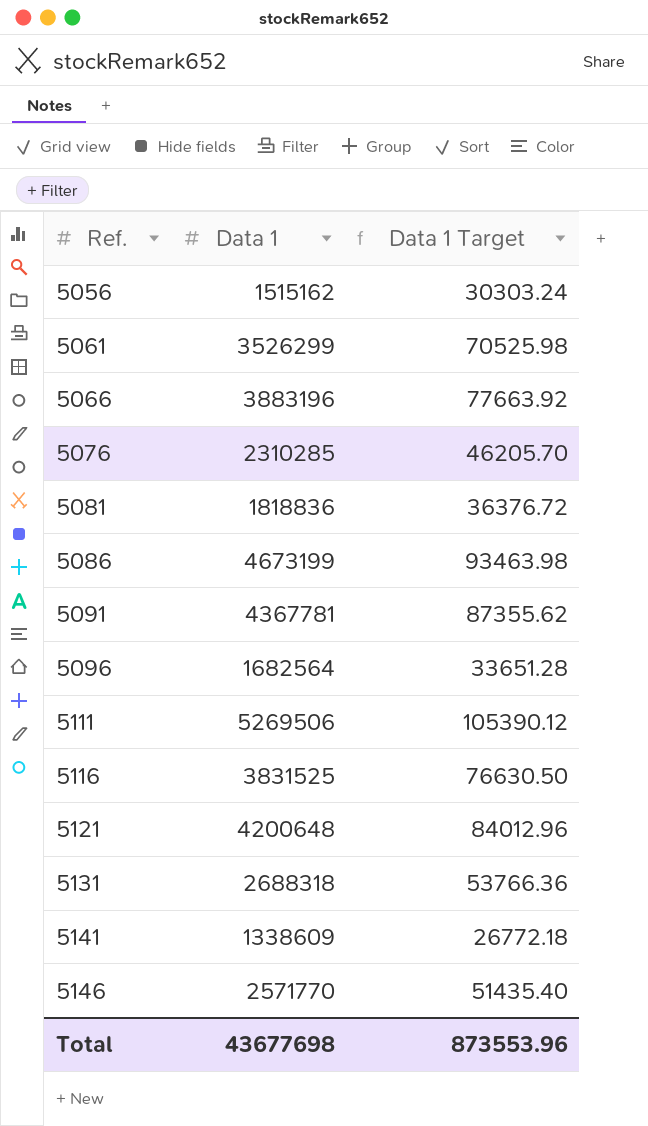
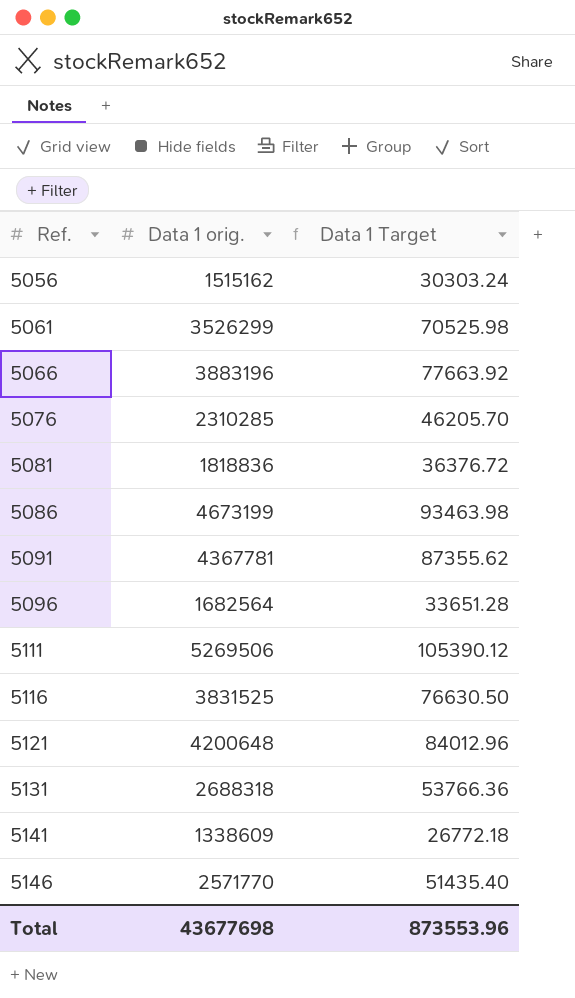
column name: Data 1 -> Data 1 orig.

